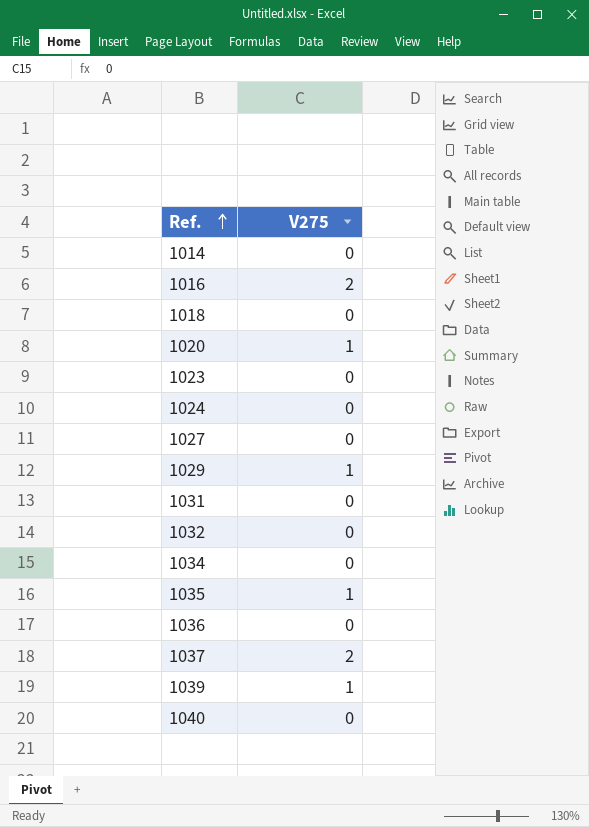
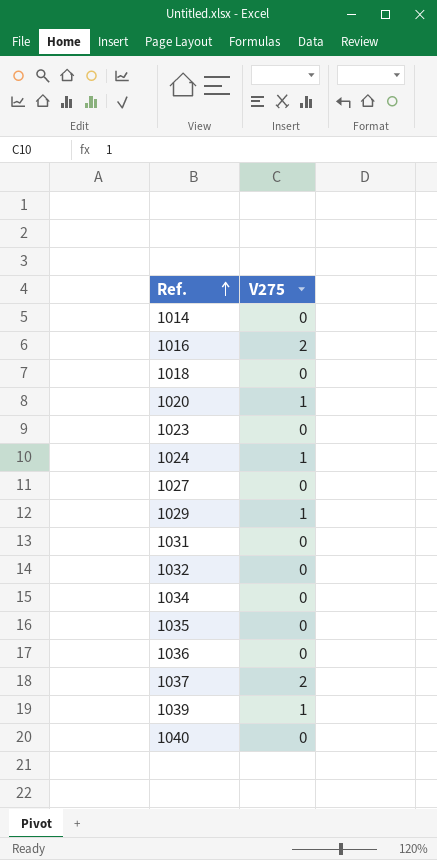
1024 | V275: 0 -> 1
1035 | V275: 1 -> 0

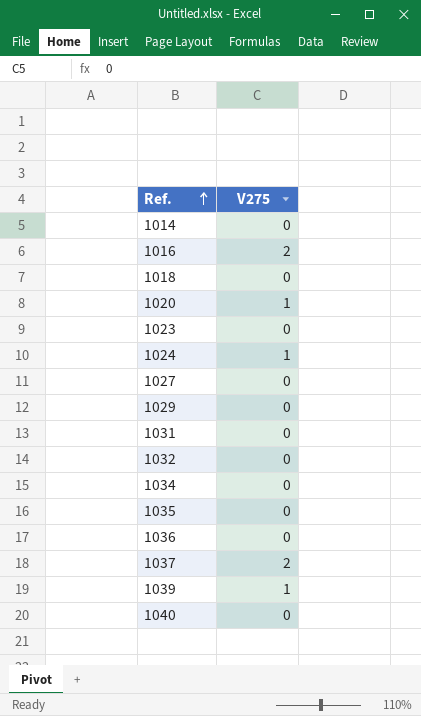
1029 | V275: 1 -> 0

